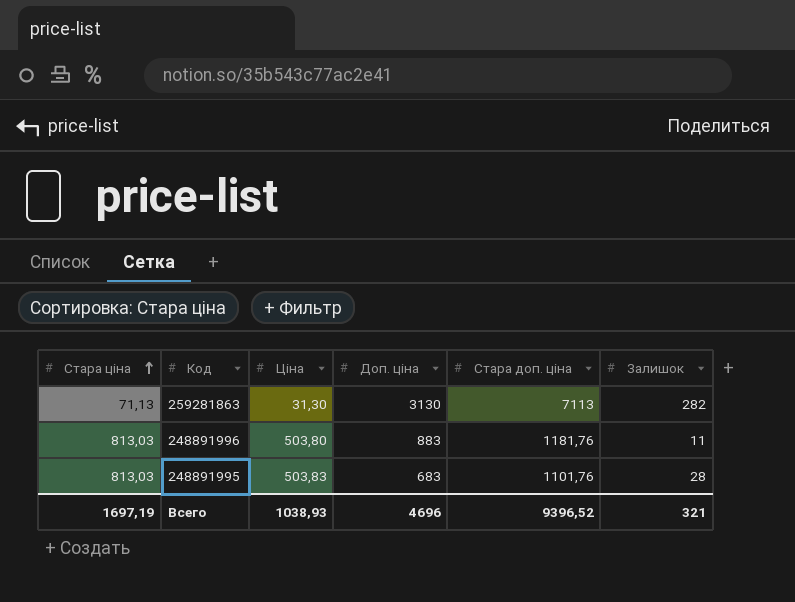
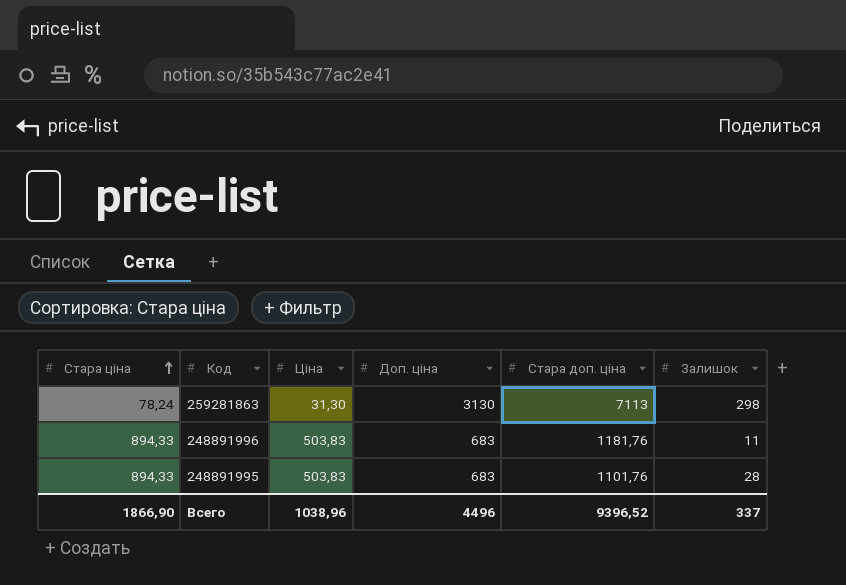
259281863 | Стара ціна: 71,13 -> 78,24
259281863 | Залишок: 282 -> 298
248891996 | Стара ціна: 813,03 -> 894,33
248891996 | Ціна: 503,80 -> 503,83
248891996 | Доп. ціна: 883 -> 683
248891995 | Стара ціна: 813,03 -> 894,33
Всего | Стара ціна: 1697,19 -> 1866,90
Всего | Ціна: 1038,93 -> 1038,96
Всего | Доп. ціна: 4696 -> 4496
Всего | Залишок: 321 -> 337

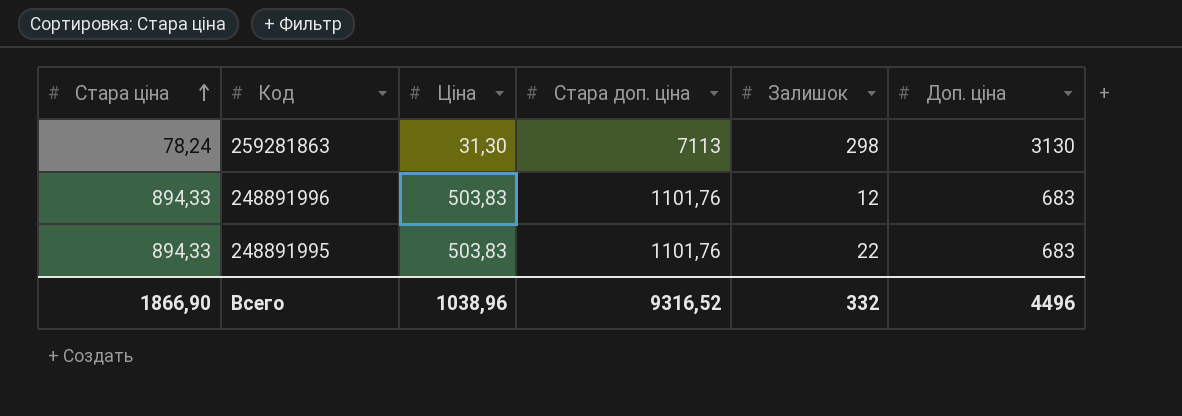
column Доп. ціна | position: 4 -> 6
248891996 | Стара доп. ціна: 1181,76 -> 1101,76
248891996 | Залишок: 11 -> 12
248891995 | Залишок: 28 -> 22
Всего | Стара доп. ціна: 9396,52 -> 9316,52
Всего | Залишок: 337 -> 332

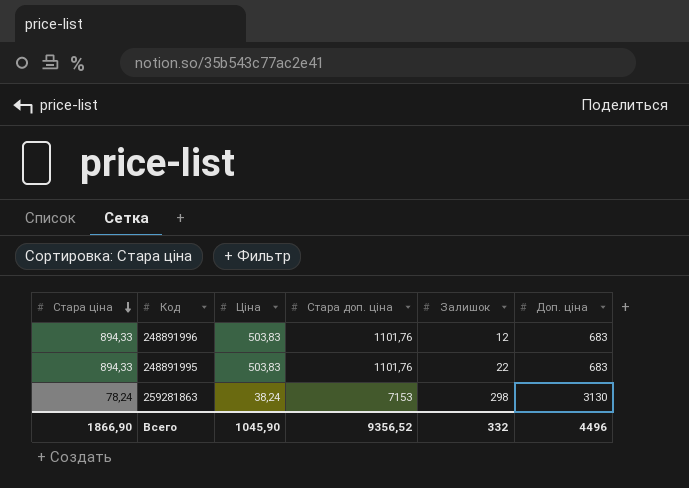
row order: Стара ціна ascending -> Стара ціна descending
259281863 | Ціна: 31,30 -> 38,24
259281863 | Стара доп. ціна: 7113 -> 7153
Всего | Ціна: 1038,96 -> 1045,90
Всего | Стара доп. ціна: 9316,52 -> 9356,52

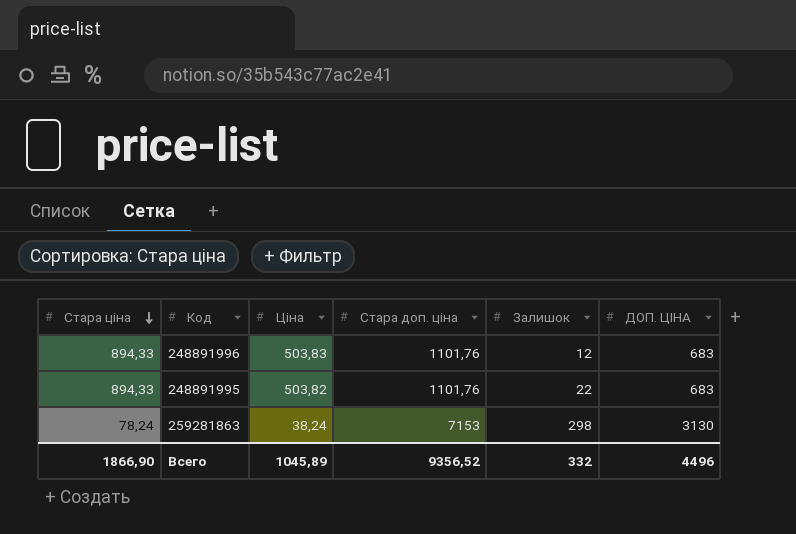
column name: Доп. ціна -> ДОП. ЦІНА
248891995 | Ціна: 503,83 -> 503,82
Всего | Ціна: 1045,90 -> 1045,89

